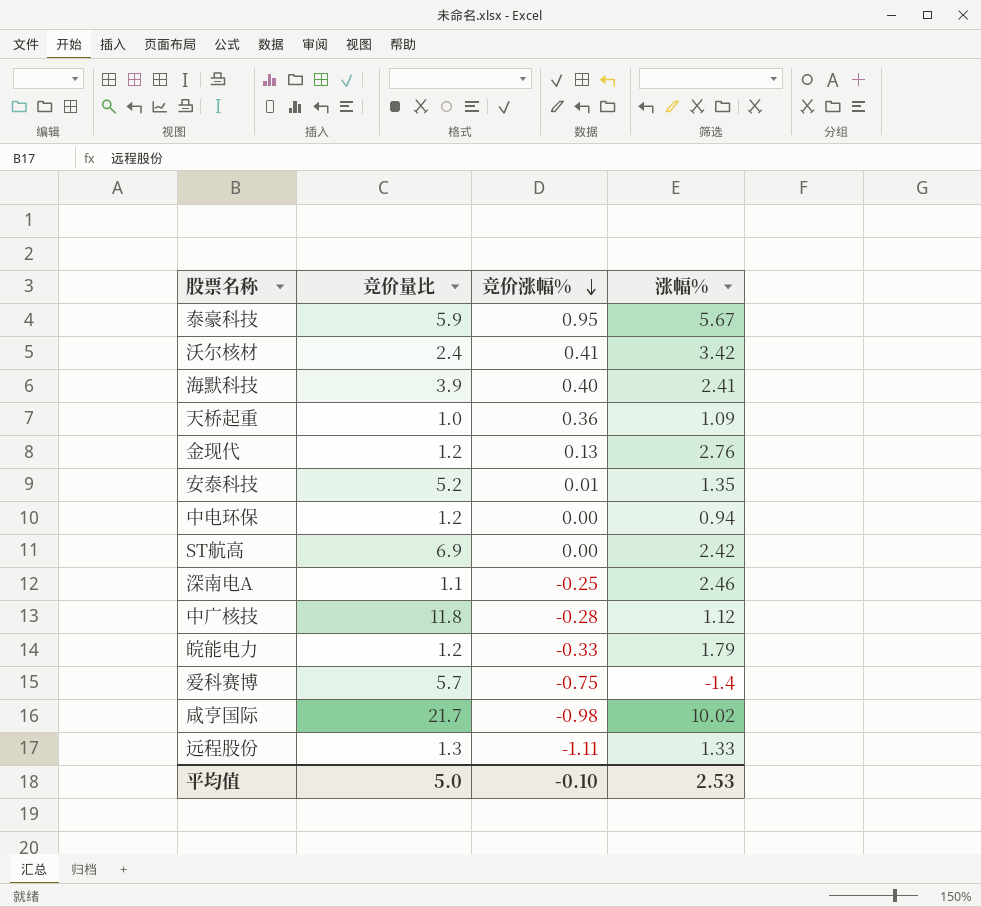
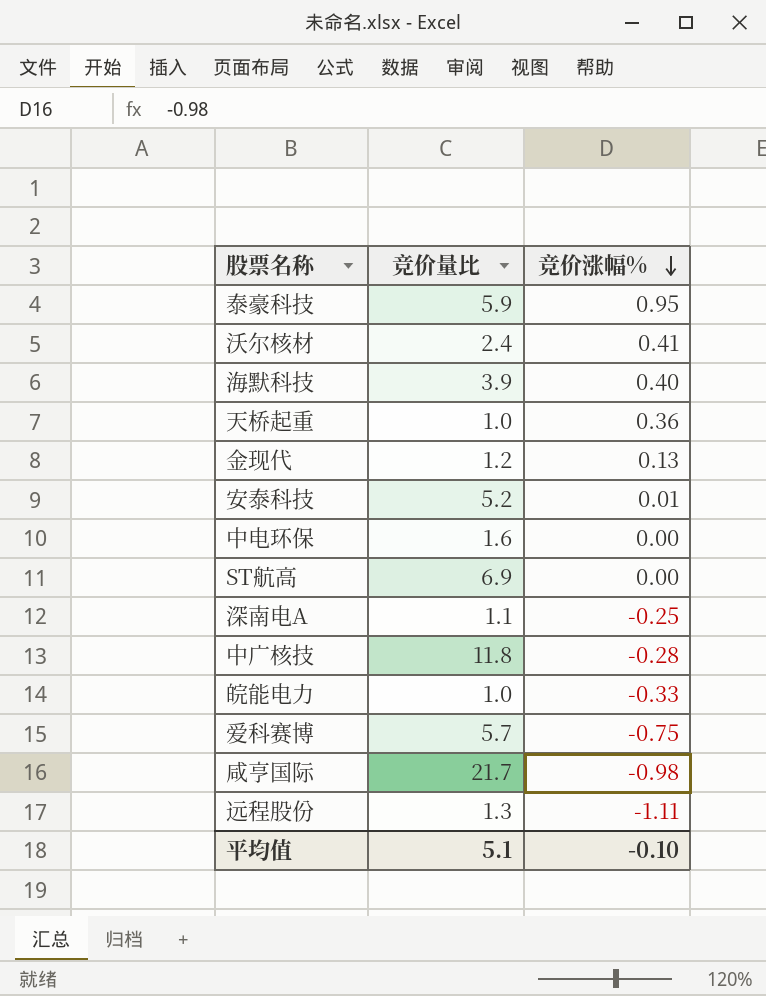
column 涨幅% | position: 4 -> none
中电环保 | 竞价量比: 1.2 -> 1.6
皖能电力 | 竞价量比: 1.2 -> 1.0
平均值 | 竞价量比: 5.0 -> 5.1

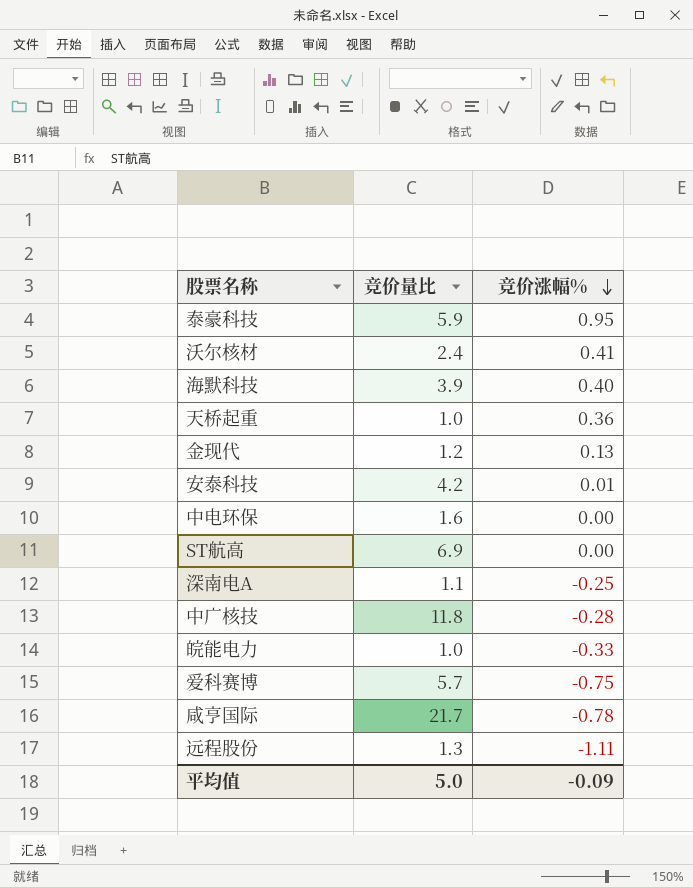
安泰科技 | 竞价量比: 5.2 -> 4.2
咸亨国际 | 竞价涨幅%: -0.98 -> -0.78
平均值 | 竞价量比: 5.1 -> 5.0
平均值 | 竞价涨幅%: -0.10 -> -0.09

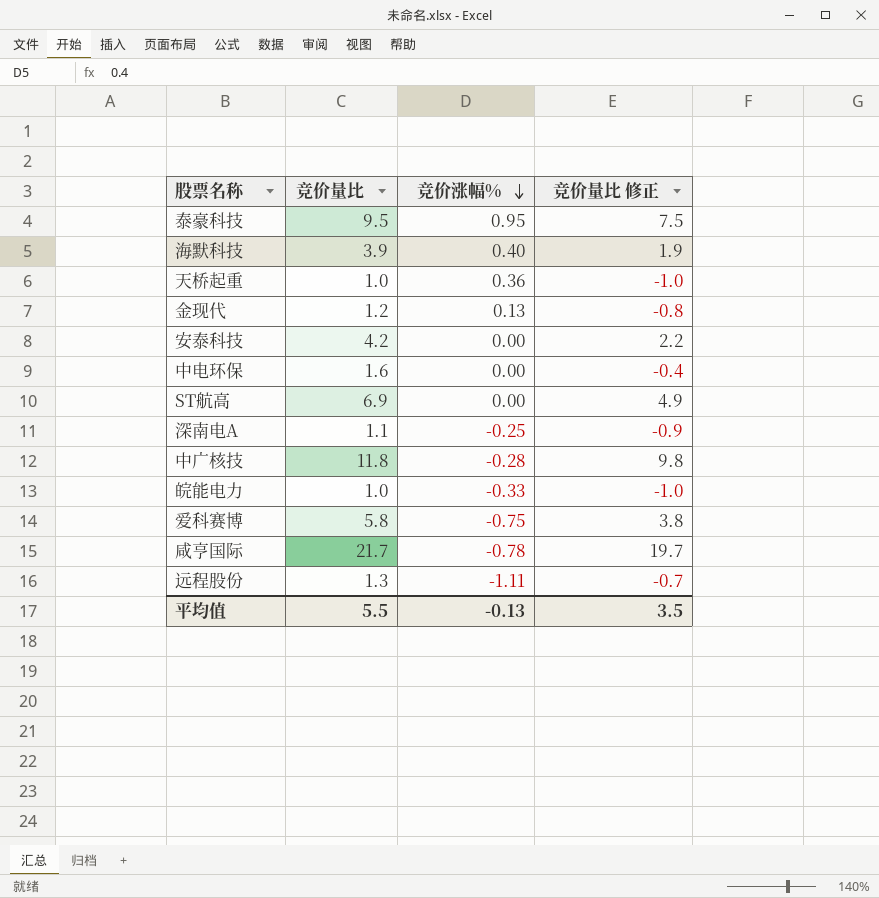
column 竞价量比 修正 | formula: none -> [竞价量比] - 2
row 沃尔核材: 2.4 | 0.41 -> none
泰豪科技 | 竞价量比: 5.9 -> 9.5
安泰科技 | 竞价涨幅%: 0.01 -> 0.00
爱科赛博 | 竞价量比: 5.7 -> 5.8
平均值 | 竞价量比: 5.0 -> 5.5
平均值 | 竞价涨幅%: -0.09 -> -0.13

